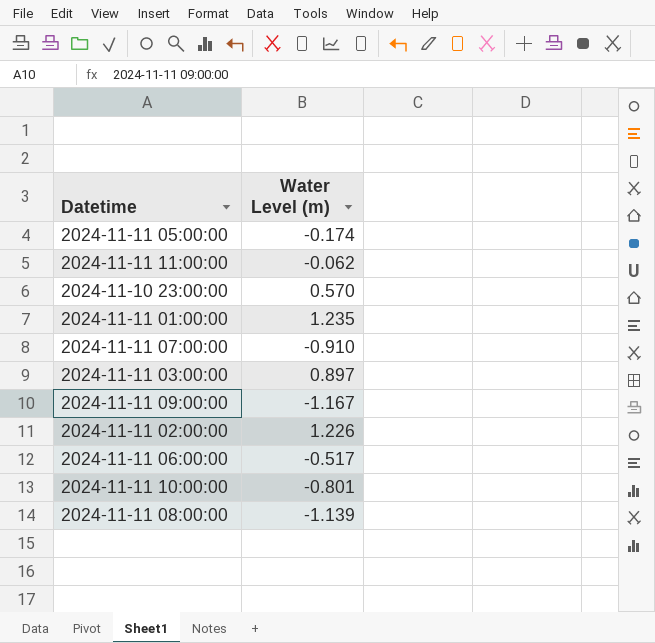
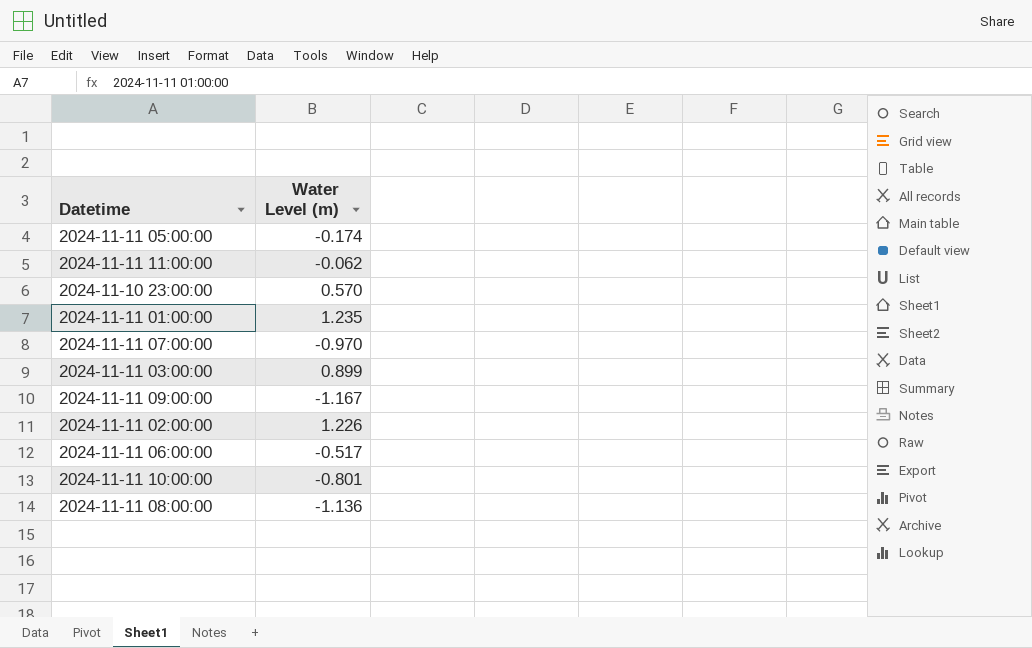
2024-11-11 07:00:00 | Water Level (m): -0.910 -> -0.970
2024-11-11 03:00:00 | Water Level (m): 0.897 -> 0.899
2024-11-11 08:00:00 | Water Level (m): -1.139 -> -1.136

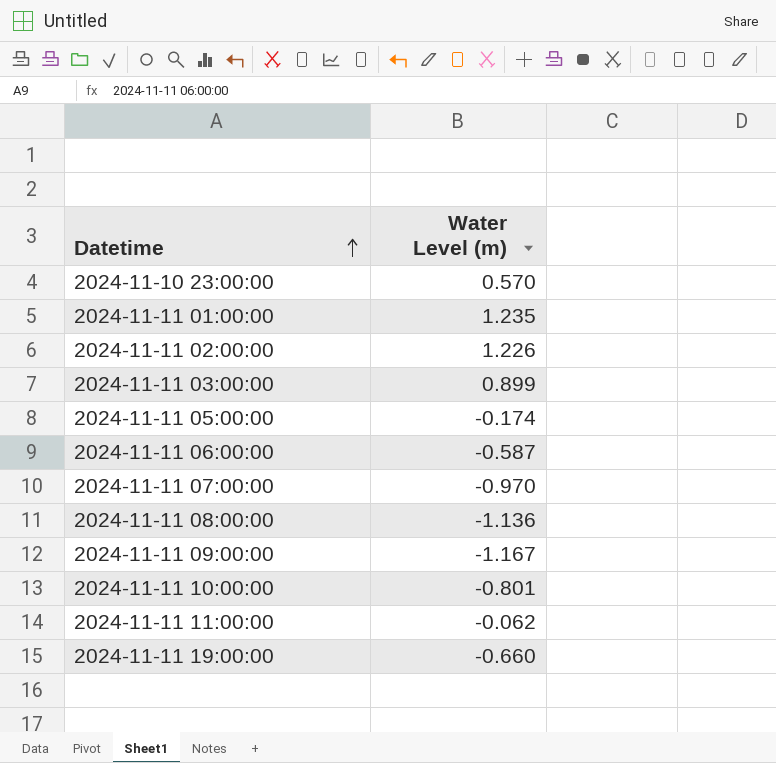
row order: none -> Datetime ascending
2024-11-11 06:00:00 | Water Level (m): -0.517 -> -0.587
row 2024-11-11 19:00:00: none -> -0.660

